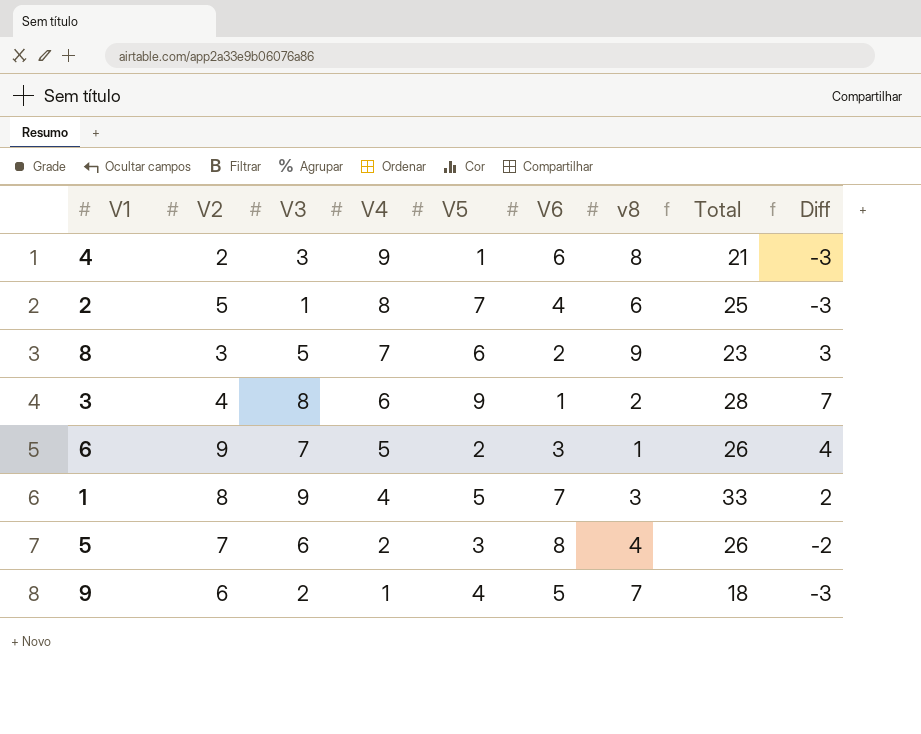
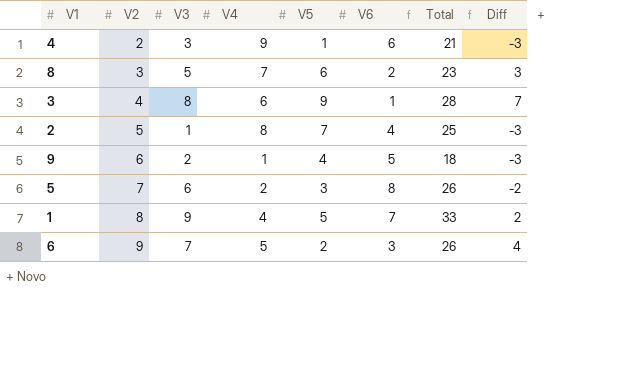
row order: V4 descending -> V2 ascending
column v8 | position: 7 -> none

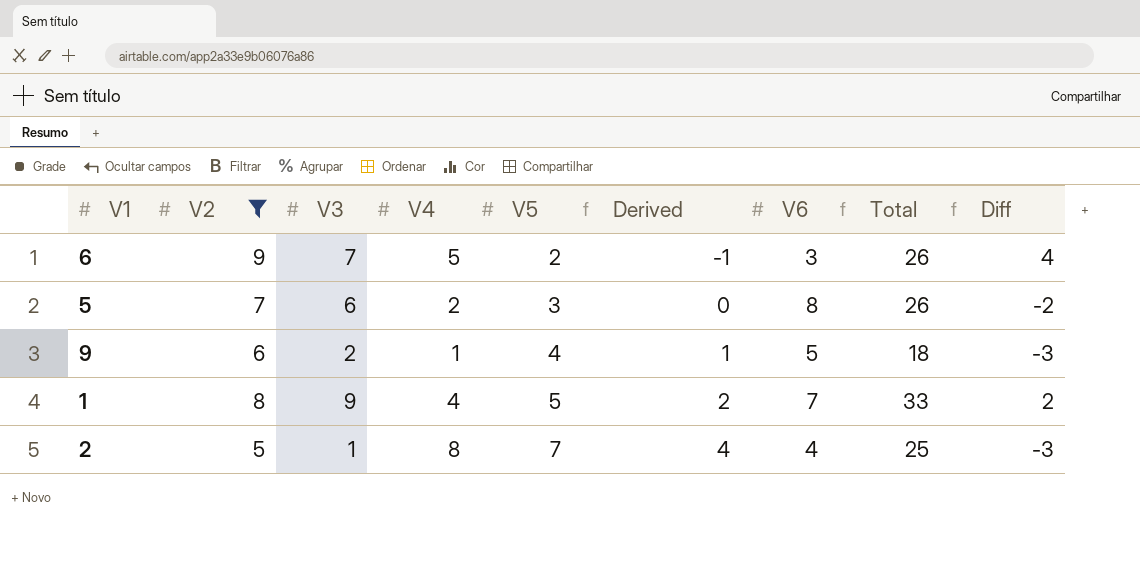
filter: none -> V2 >= 5
row order: V2 ascending -> V5 ascending
column Derived | formula: none -> [V5] - 3

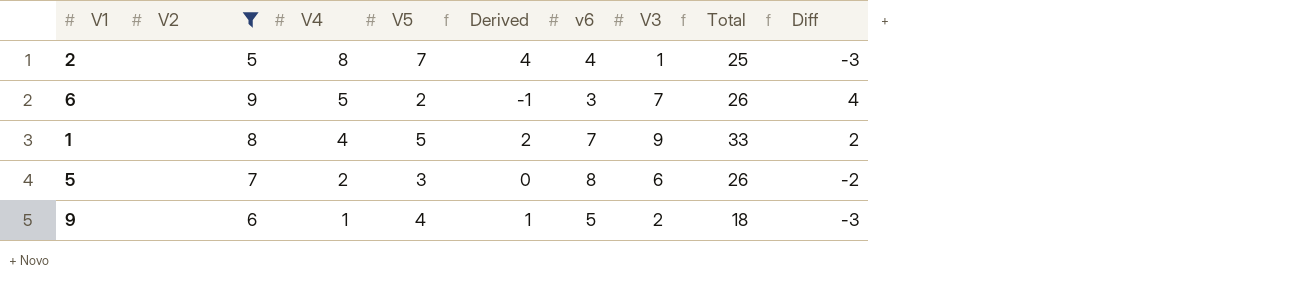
row order: V5 ascending -> V4 descending
column name: V6 -> v6
column V3 | position: 3 -> 7

